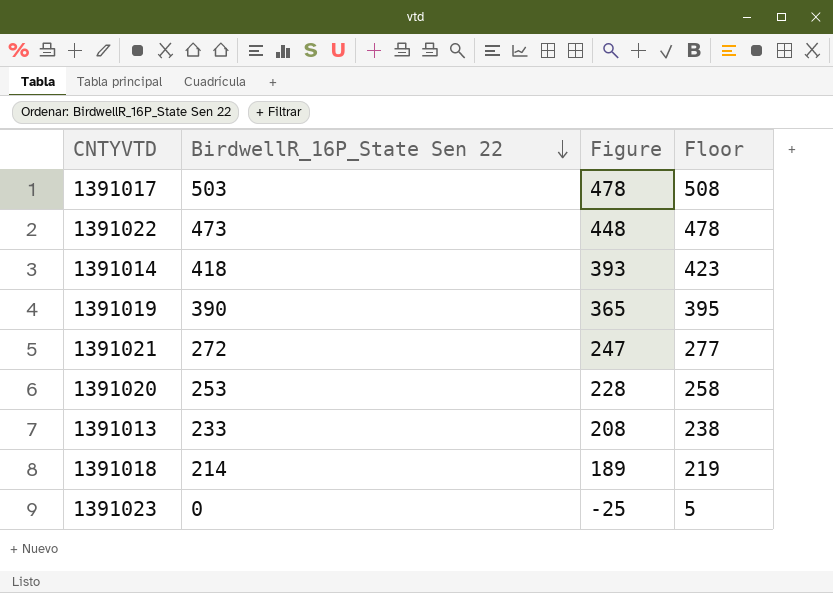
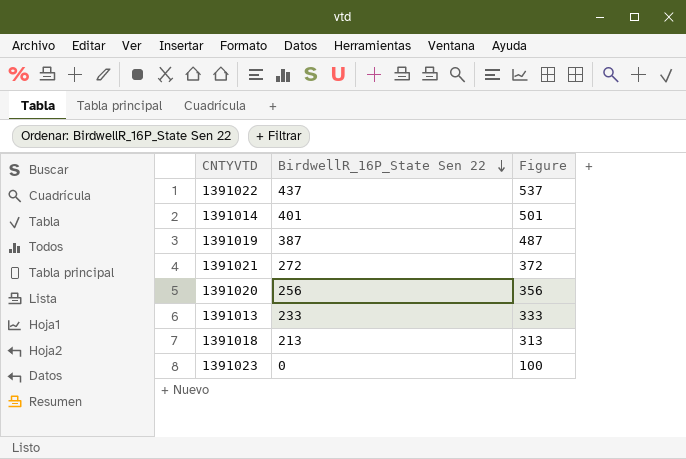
column Floor | formula: [BirdwellR_16P_State Sen 22] + 5 -> none
column Figure | formula: [BirdwellR_16P_State Sen 22] - 25 -> [BirdwellR_16P_State Sen 22] + 100
row 1391017: 503 | 478 | 508 -> none
1391022 | BirdwellR_16P_State Sen 22: 473 -> 437
1391014 | BirdwellR_16P_State Sen 22: 418 -> 401
1391019 | BirdwellR_16P_State Sen 22: 390 -> 387
1391020 | BirdwellR_16P_State Sen 22: 253 -> 256
1391018 | BirdwellR_16P_State Sen 22: 214 -> 213

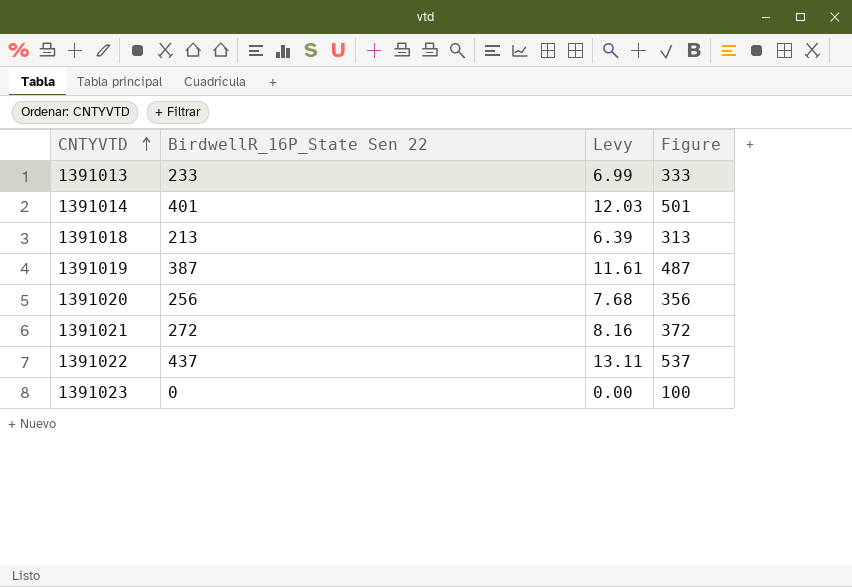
row order: BirdwellR_16P_State Sen 22 descending -> CNTYVTD ascending
column Levy | formula: none -> [BirdwellR_16P_State Sen 22] * 0.03

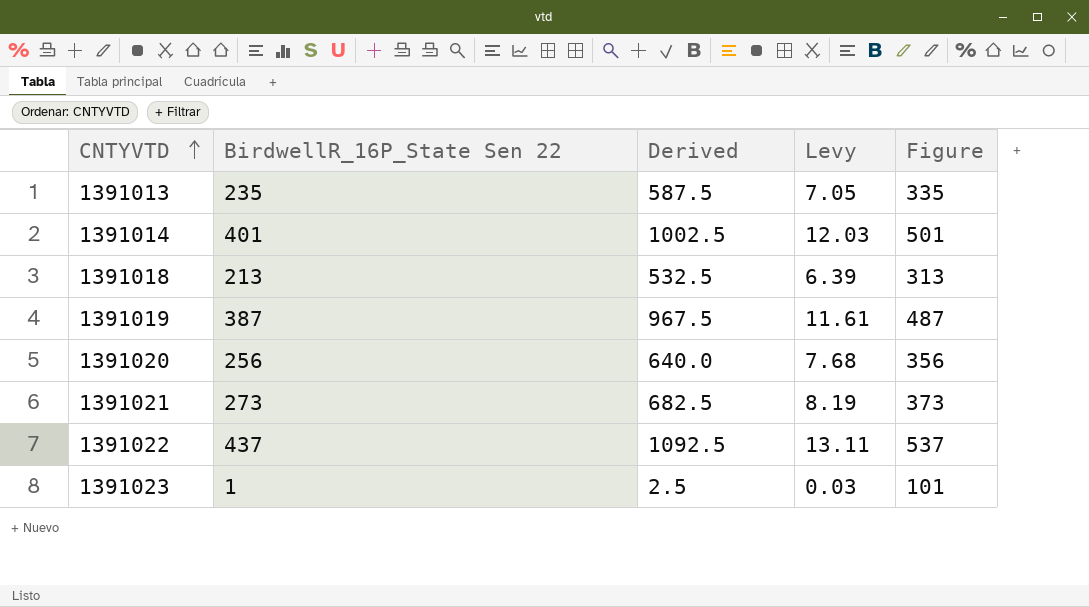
column Derived | formula: none -> [BirdwellR_16P_State Sen 22] * 2.5
1391013 | BirdwellR_16P_State Sen 22: 233 -> 235
1391013 | Levy: 6.99 -> 7.05
1391013 | Figure: 333 -> 335
1391021 | BirdwellR_16P_State Sen 22: 272 -> 273
1391021 | Levy: 8.16 -> 8.19
1391021 | Figure: 372 -> 373
1391023 | BirdwellR_16P_State Sen 22: 0 -> 1
1391023 | Levy: 0.00 -> 0.03
1391023 | Figure: 100 -> 101

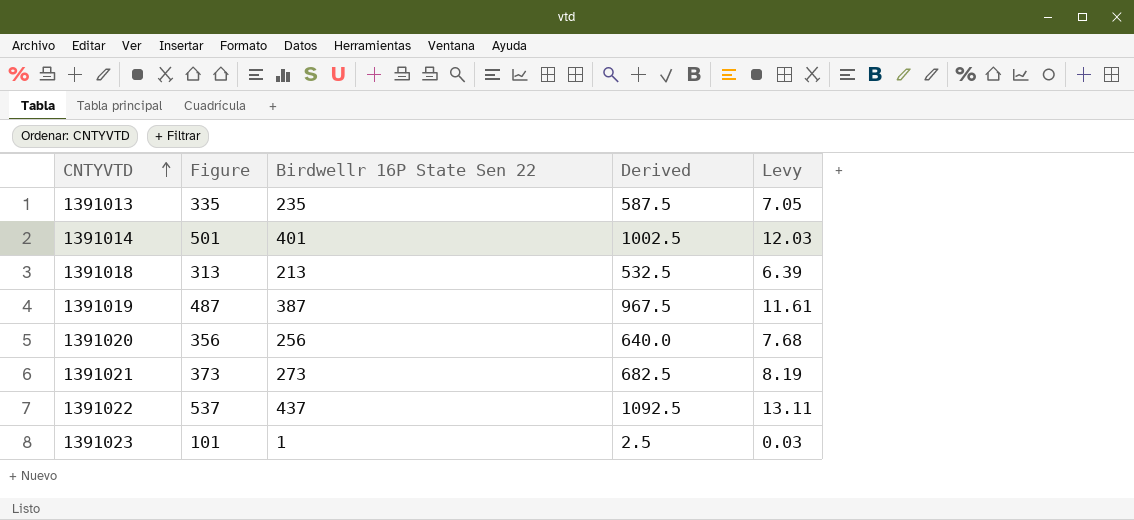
column Figure | position: 5 -> 2
column name: BirdwellR_16P_State Sen 22 -> Birdwellr 16P State Sen 22

